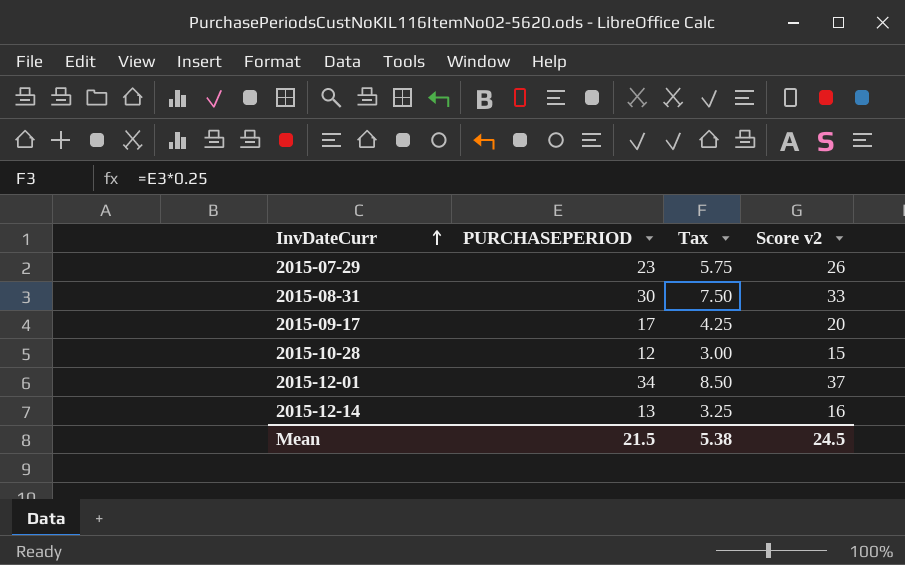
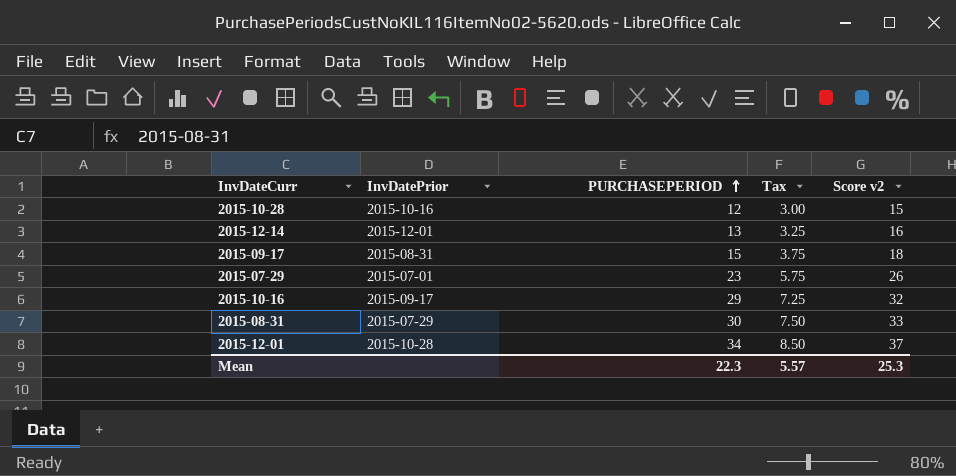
row order: InvDateCurr ascending -> PURCHASEPERIOD ascending
column InvDatePrior | position: none -> 2
2015-09-17 | PURCHASEPERIOD: 17 -> 15
2015-09-17 | Tax: 4.25 -> 3.75
2015-09-17 | Score v2: 20 -> 18
row 2015-10-16: none -> 2015-09-17 | 29 | 7.25 | 32
Mean | PURCHASEPERIOD: 21.5 -> 22.3
Mean | Tax: 5.38 -> 5.57
Mean | Score v2: 24.5 -> 25.3

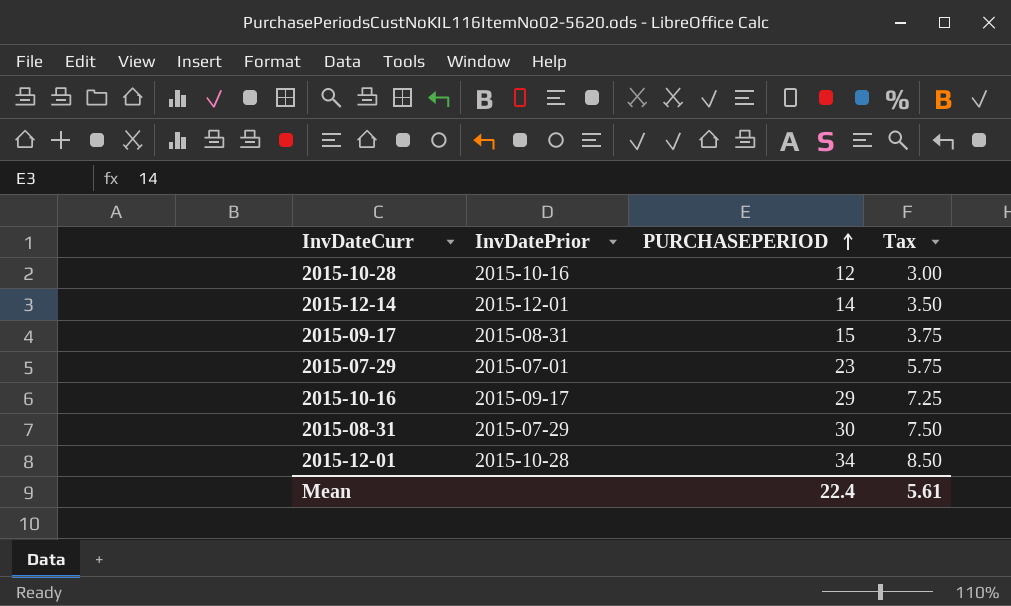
column Score v2 | formula: [PURCHASEPERIOD] + 3 -> none
2015-12-14 | PURCHASEPERIOD: 13 -> 14
2015-12-14 | Tax: 3.25 -> 3.50
Mean | PURCHASEPERIOD: 22.3 -> 22.4
Mean | Tax: 5.57 -> 5.61

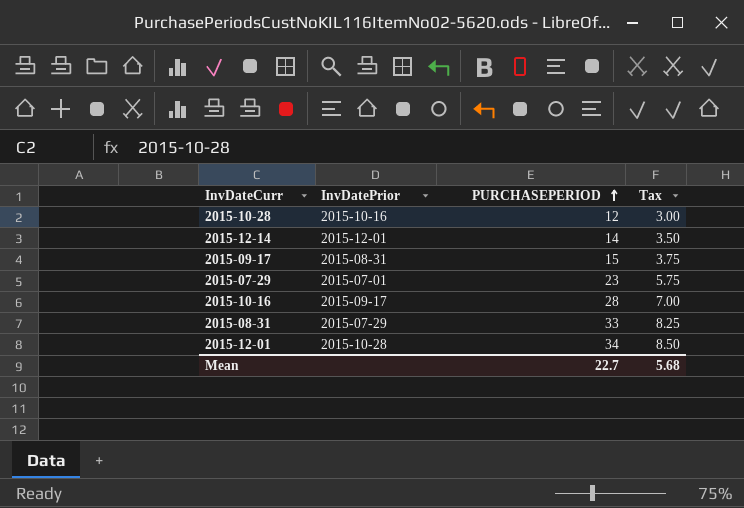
2015-10-16 | PURCHASEPERIOD: 29 -> 28
2015-10-16 | Tax: 7.25 -> 7.00
2015-08-31 | PURCHASEPERIOD: 30 -> 33
2015-08-31 | Tax: 7.50 -> 8.25
Mean | PURCHASEPERIOD: 22.4 -> 22.7
Mean | Tax: 5.61 -> 5.68

